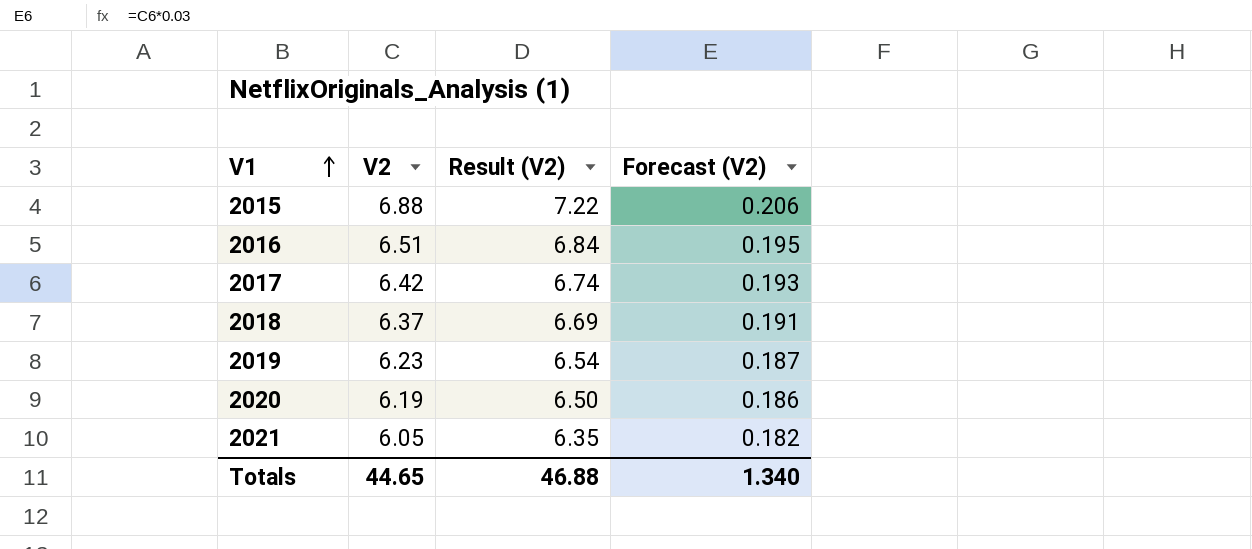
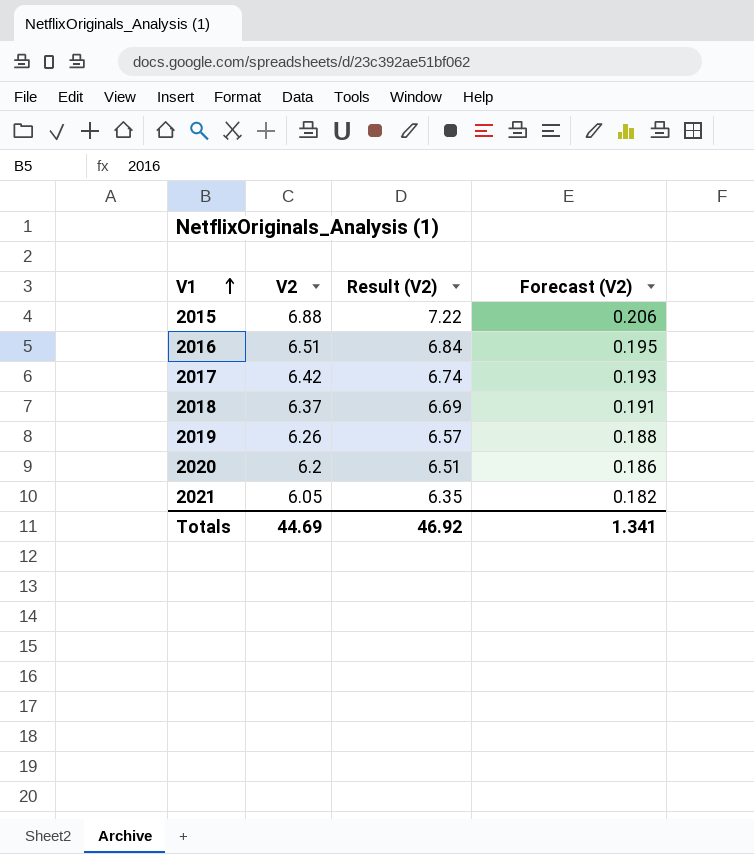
2019 | V2: 6.23 -> 6.26
2019 | Result (V2): 6.54 -> 6.57
2019 | Forecast (V2): 0.187 -> 0.188
2020 | V2: 6.19 -> 6.2
2020 | Result (V2): 6.50 -> 6.51
Totals | V2: 44.65 -> 44.69
Totals | Result (V2): 46.88 -> 46.92
Totals | Forecast (V2): 1.340 -> 1.341

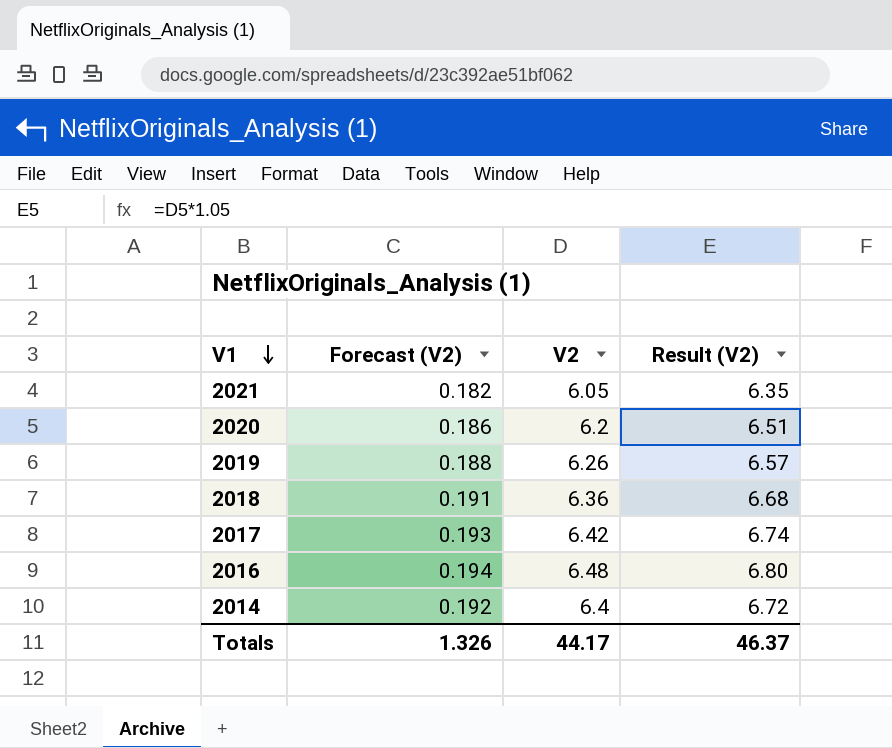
row order: V1 ascending -> V1 descending
column Forecast (V2) | position: 4 -> 2
row 2015: 6.88 | 7.22 | 0.206 -> none
2018 | V2: 6.37 -> 6.36
2018 | Result (V2): 6.69 -> 6.68
2016 | Forecast (V2): 0.195 -> 0.194
2016 | V2: 6.51 -> 6.48
2016 | Result (V2): 6.84 -> 6.80
row 2014: none -> 0.192 | 6.4 | 6.72
Totals | Forecast (V2): 1.341 -> 1.326
Totals | V2: 44.69 -> 44.17
Totals | Result (V2): 46.92 -> 46.37

